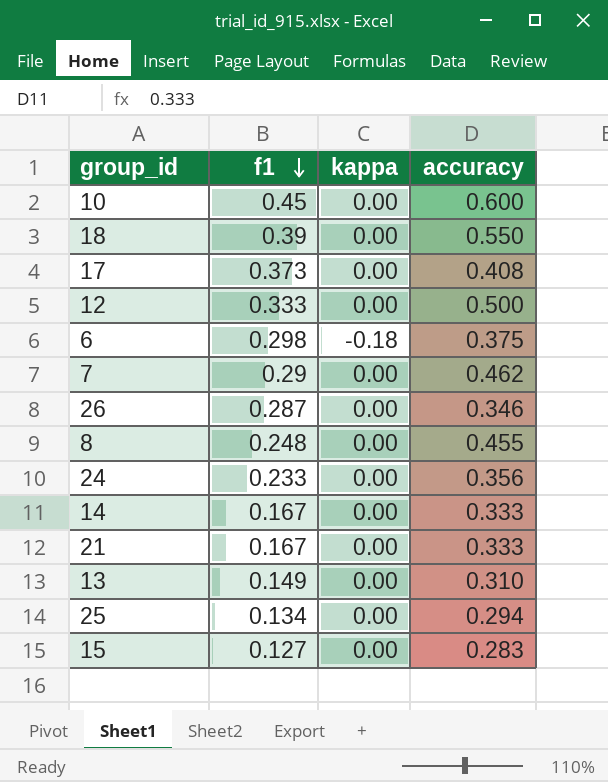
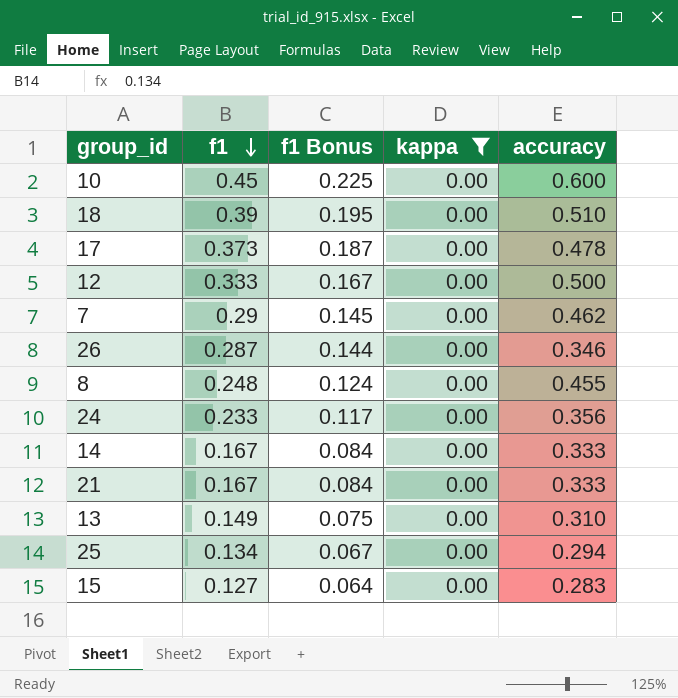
filter: none -> kappa = 0.00
column f1 Bonus | formula: none -> [f1] * 0.5
18 | accuracy: 0.550 -> 0.510
17 | accuracy: 0.408 -> 0.478

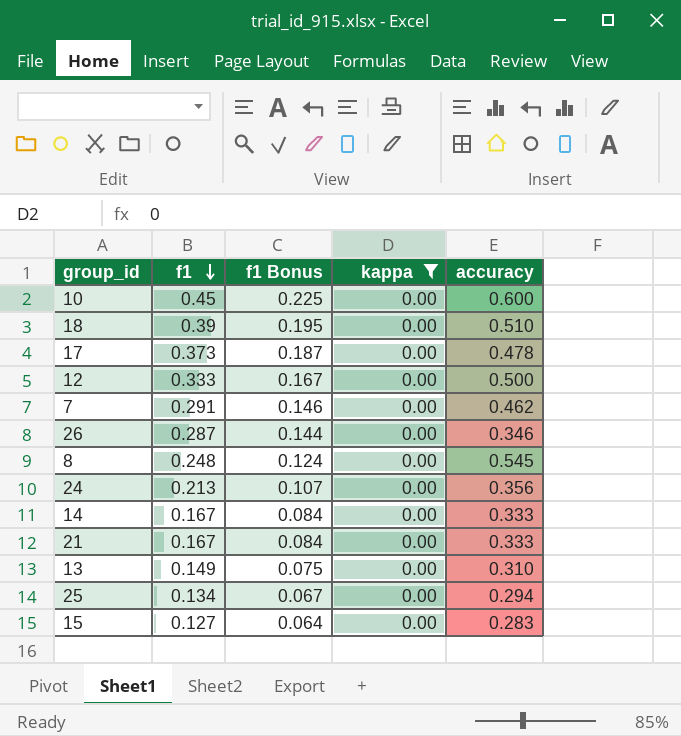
7 | f1: 0.29 -> 0.291
7 | f1 Bonus: 0.145 -> 0.146
8 | accuracy: 0.455 -> 0.545
24 | f1: 0.233 -> 0.213
24 | f1 Bonus: 0.117 -> 0.107

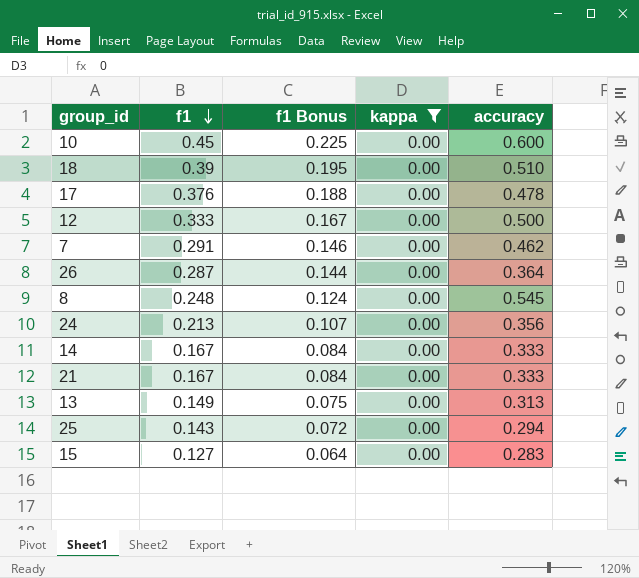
17 | f1: 0.373 -> 0.376
17 | f1 Bonus: 0.187 -> 0.188
26 | accuracy: 0.346 -> 0.364
13 | accuracy: 0.310 -> 0.313
25 | f1: 0.134 -> 0.143
25 | f1 Bonus: 0.067 -> 0.072

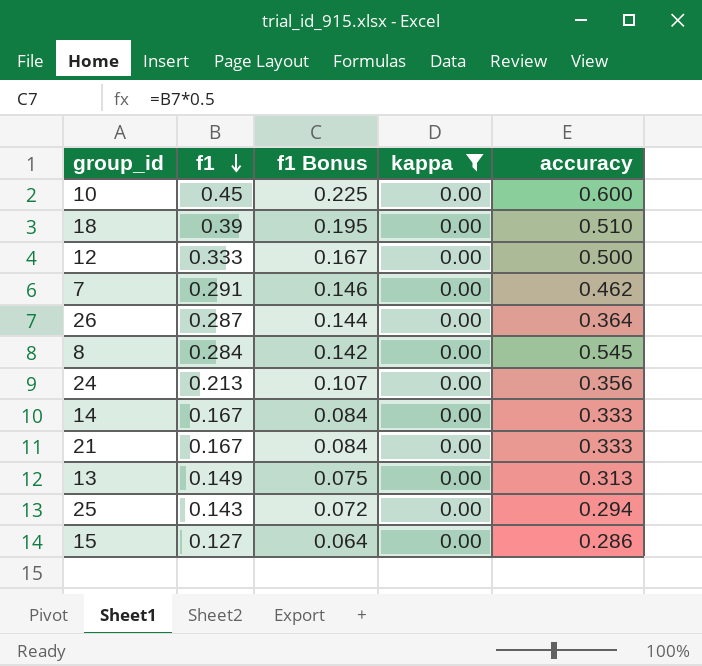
row 17: 0.376 | 0.188 | 0.00 | 0.478 -> none
8 | f1: 0.248 -> 0.284
8 | f1 Bonus: 0.124 -> 0.142
15 | accuracy: 0.283 -> 0.286

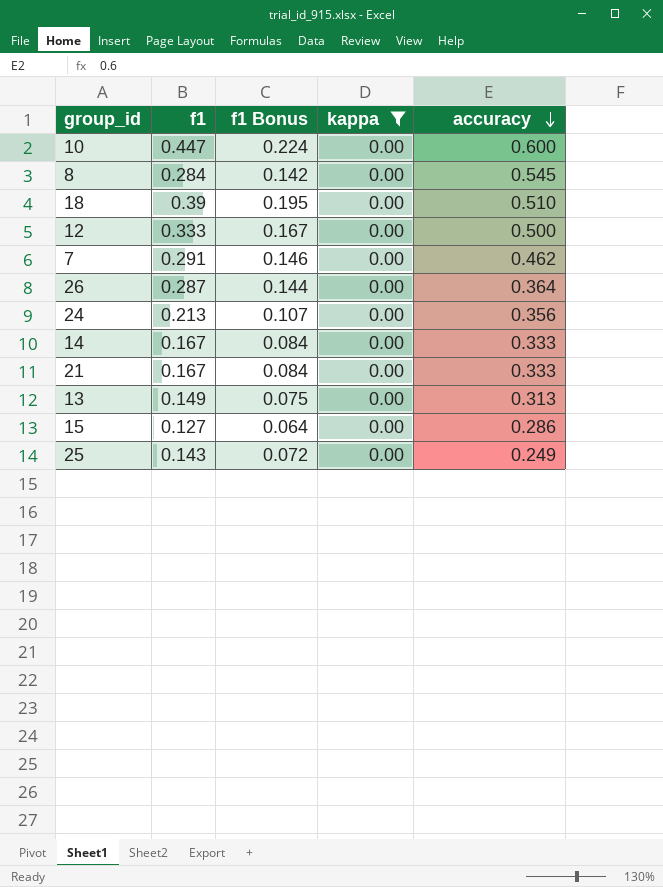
row order: f1 descending -> accuracy descending
10 | f1: 0.45 -> 0.447
10 | f1 Bonus: 0.225 -> 0.224
25 | accuracy: 0.294 -> 0.249

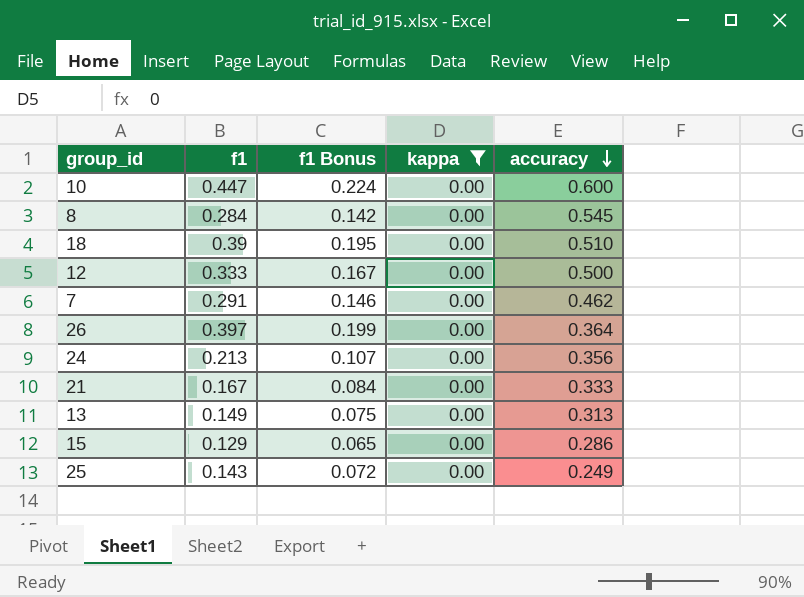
row 14: 0.167 | 0.084 | 0.00 | 0.333 -> none
26 | f1: 0.287 -> 0.397
26 | f1 Bonus: 0.144 -> 0.199
15 | f1: 0.127 -> 0.129
15 | f1 Bonus: 0.064 -> 0.065

